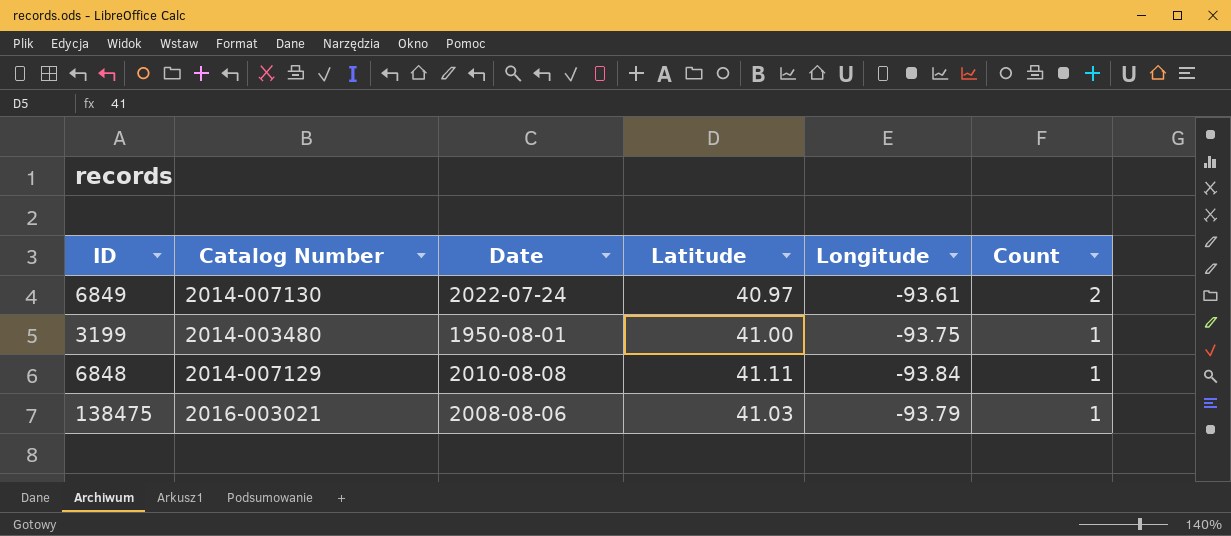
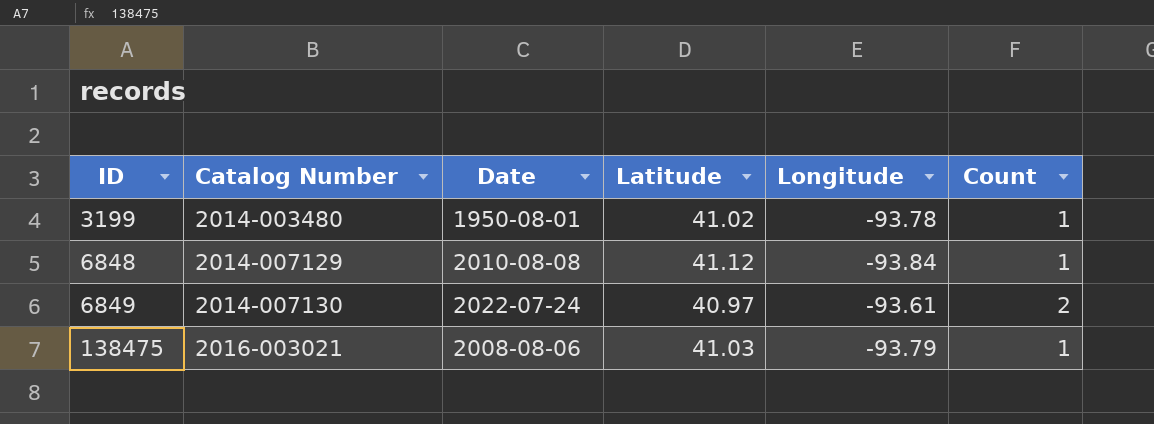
row order: Count descending -> ID ascending
3199 | Latitude: 41.00 -> 41.02
3199 | Longitude: -93.75 -> -93.78
6848 | Latitude: 41.11 -> 41.12

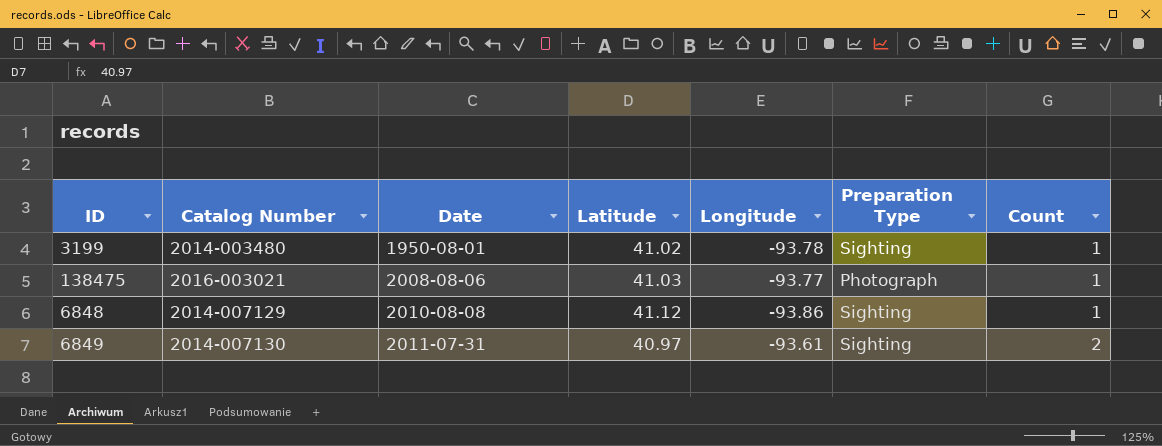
row order: ID ascending -> Date ascending
column Preparation Type | position: none -> 6
138475 | Longitude: -93.79 -> -93.77
6848 | Longitude: -93.84 -> -93.86
6849 | Date: 2022-07-24 -> 2011-07-31

